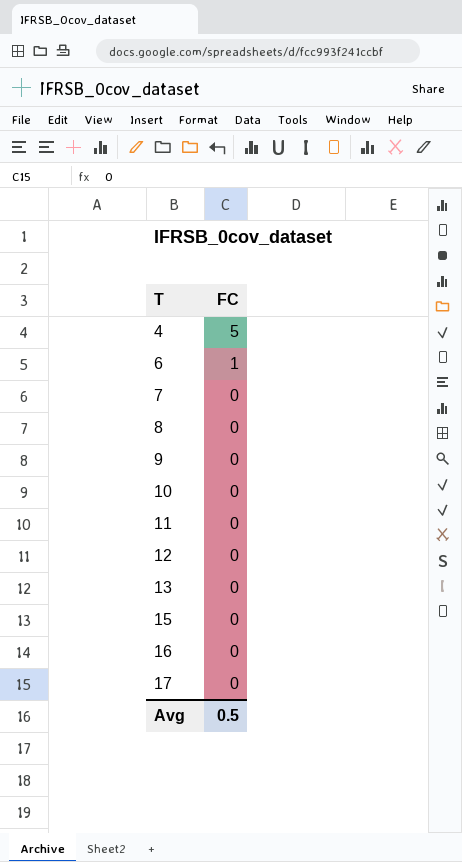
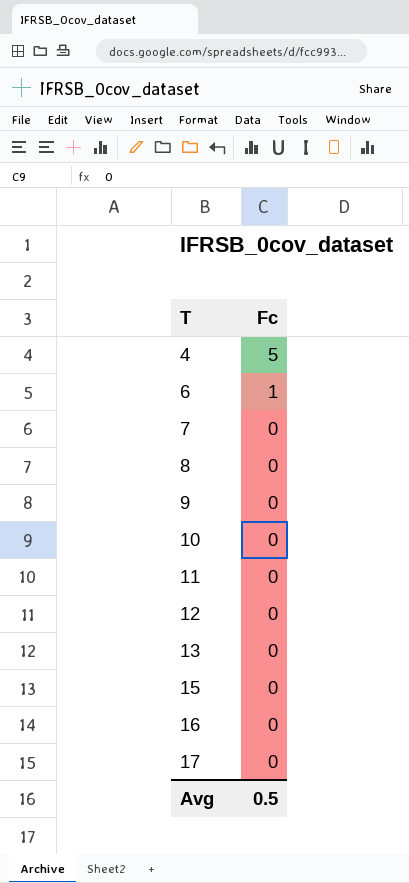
column name: FC -> Fc

